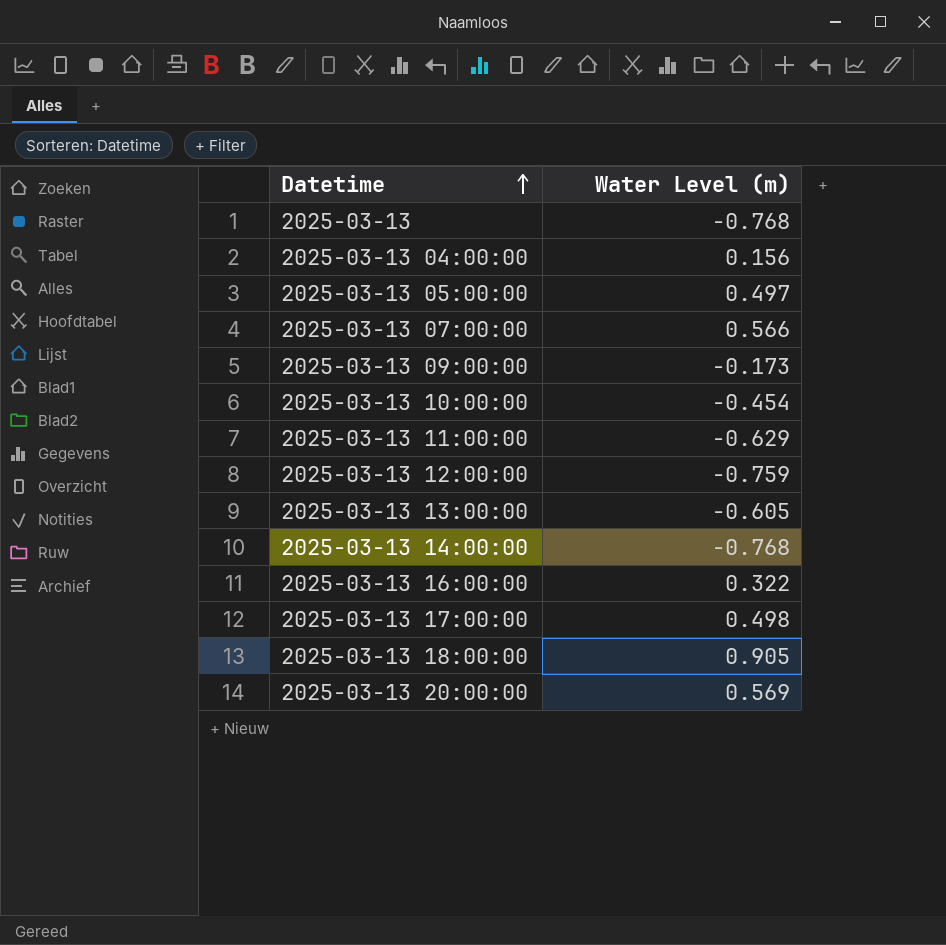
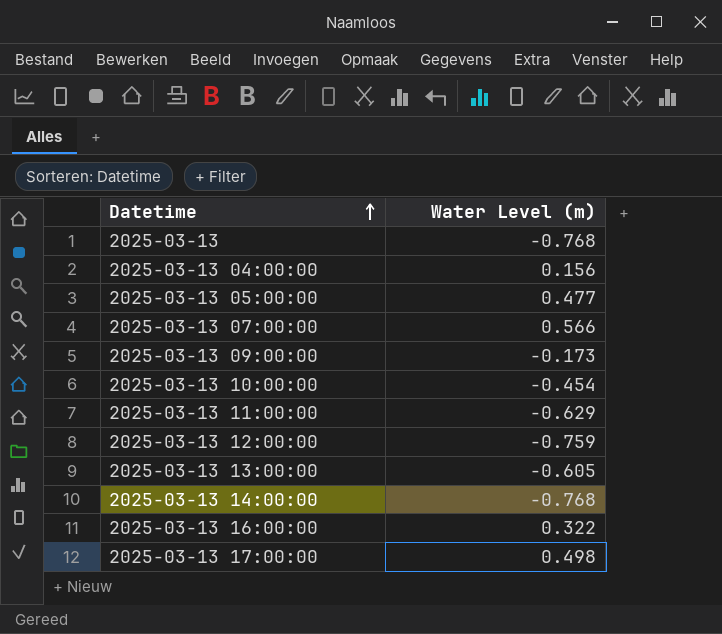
row 2025-03-13 18:00:00: 0.905 -> none
row 2025-03-13 20:00:00: 0.569 -> none
2025-03-13 05:00:00 | Water Level (m): 0.497 -> 0.477

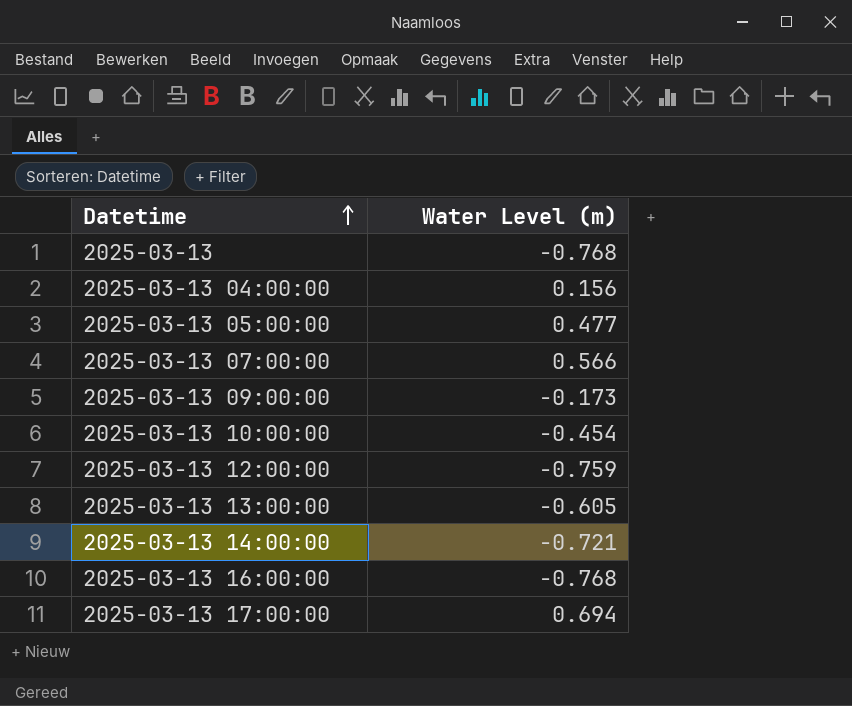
row 2025-03-13 11:00:00: -0.629 -> none
2025-03-13 14:00:00 | Water Level (m): -0.768 -> -0.721
2025-03-13 16:00:00 | Water Level (m): 0.322 -> -0.768
2025-03-13 17:00:00 | Water Level (m): 0.498 -> 0.694

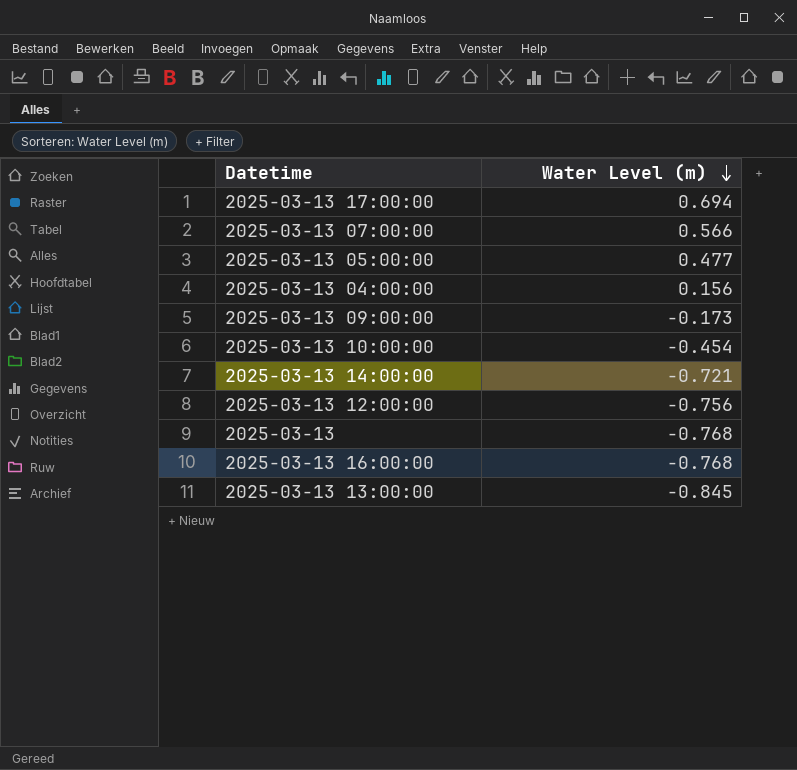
row order: Datetime ascending -> Water Level (m) descending
2025-03-13 12:00:00 | Water Level (m): -0.759 -> -0.756
2025-03-13 13:00:00 | Water Level (m): -0.605 -> -0.845

